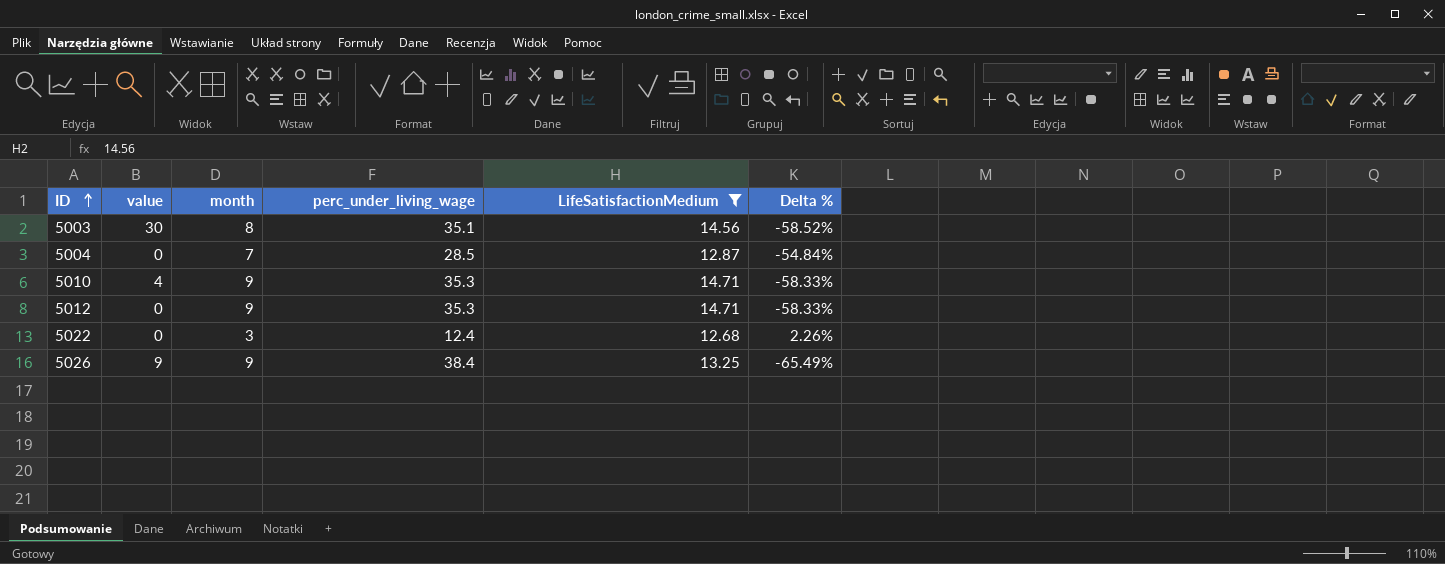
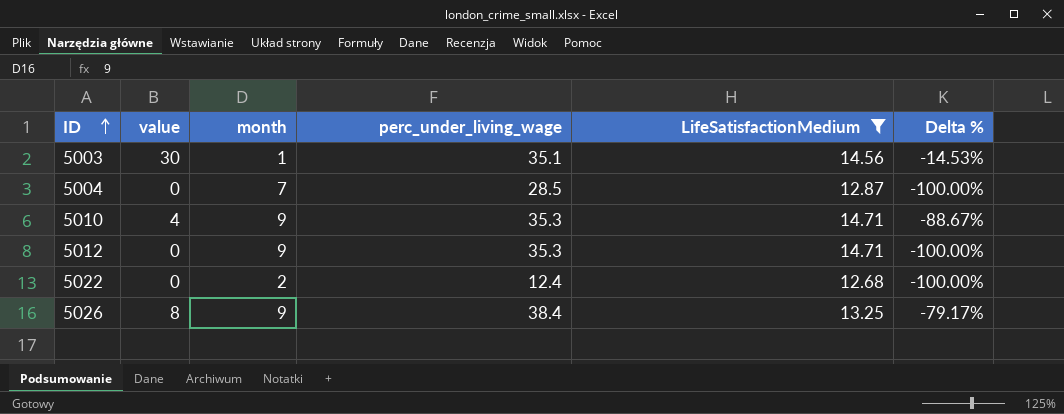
column Delta % | formula: ([LifeSatisfactionMedium] - [perc_under_living_wage]) / [perc_under_living_wage] -> ([value] - [perc_under_living_wage]) / [perc_under_living_wage]
5003 | month: 8 -> 1
5022 | month: 3 -> 2
5026 | value: 9 -> 8

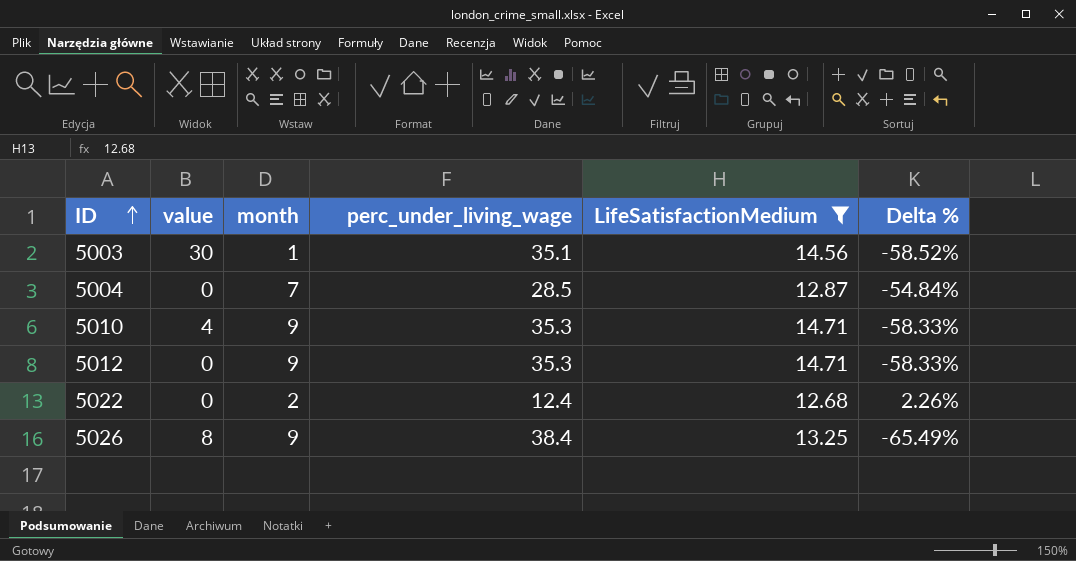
column Delta % | formula: ([value] - [perc_under_living_wage]) / [perc_under_living_wage] -> ([LifeSatisfactionMedium] - [perc_under_living_wage]) / [perc_under_living_wage]

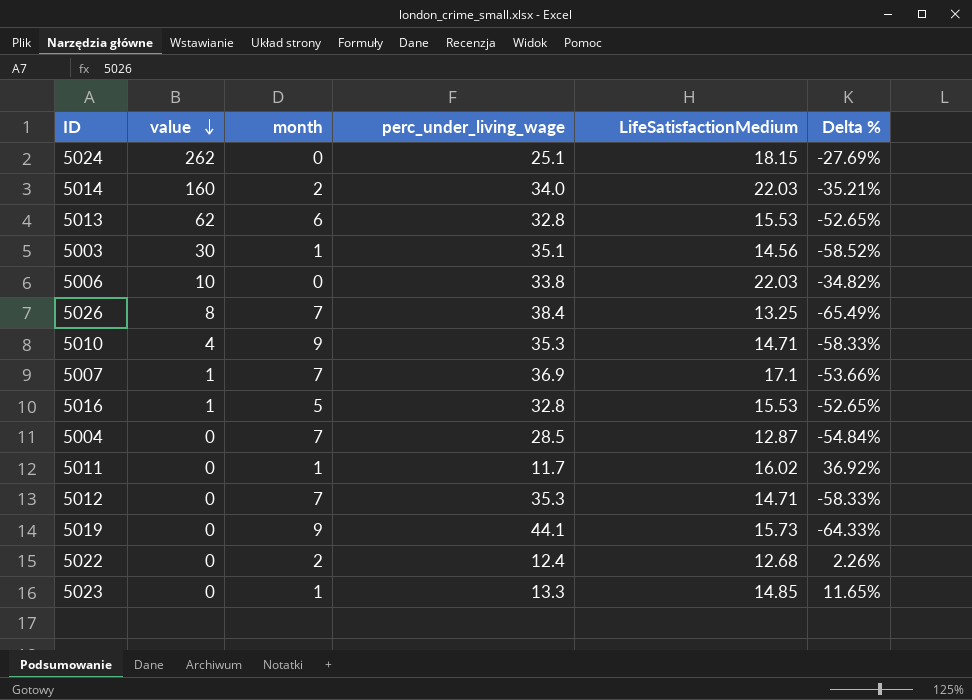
filter: LifeSatisfactionMedium <= 14.71 -> none
row order: ID ascending -> value descending
5026 | month: 9 -> 7
5012 | month: 9 -> 7

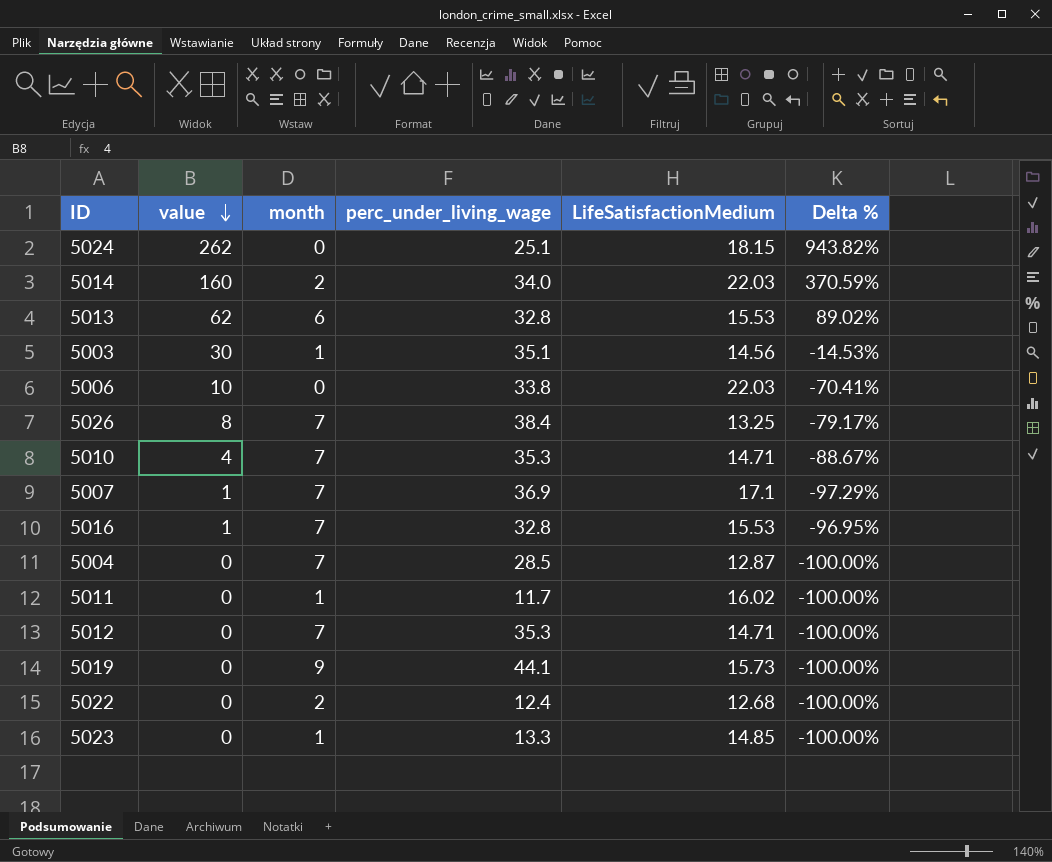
column Delta % | formula: ([LifeSatisfactionMedium] - [perc_under_living_wage]) / [perc_under_living_wage] -> ([value] - [perc_under_living_wage]) / [perc_under_living_wage]
5010 | month: 9 -> 7
5016 | month: 5 -> 7

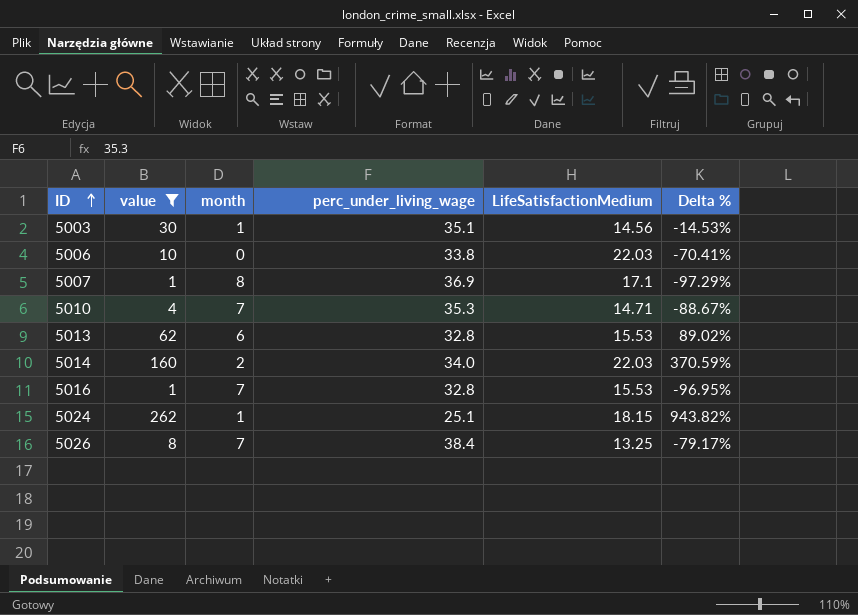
filter: none -> value != 0
row order: value descending -> ID ascending
5007 | month: 7 -> 8
5024 | month: 0 -> 1

